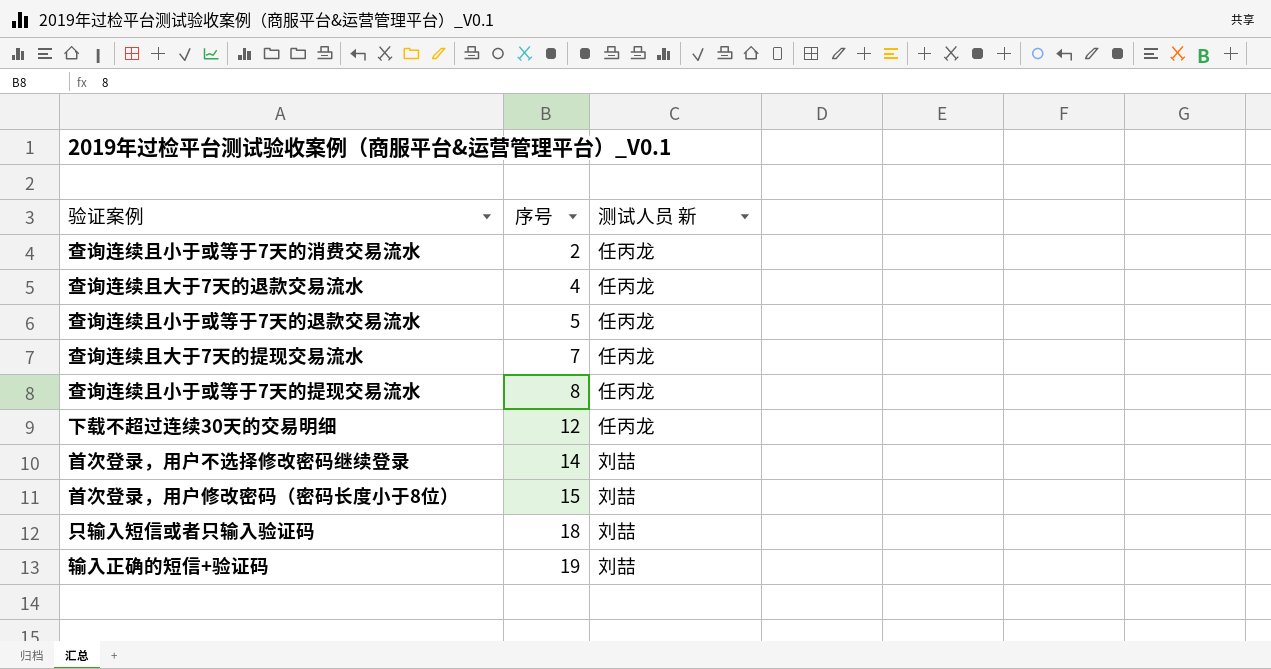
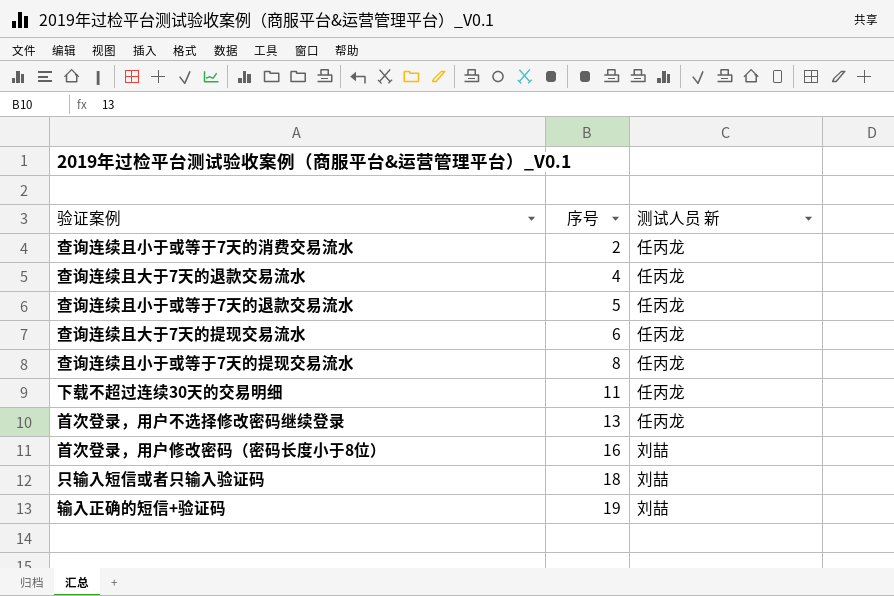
查询连续且大于7天的提现交易流水 | 序号: 7 -> 6
下载不超过连续30天的交易明细 | 序号: 12 -> 11
首次登录，用户不选择修改密码继续登录 | 序号: 14 -> 13
首次登录，用户不选择修改密码继续登录 | 测试人员 新: 刘喆 -> 任丙龙
首次登录，用户修改密码（密码长度小于8位） | 序号: 15 -> 16

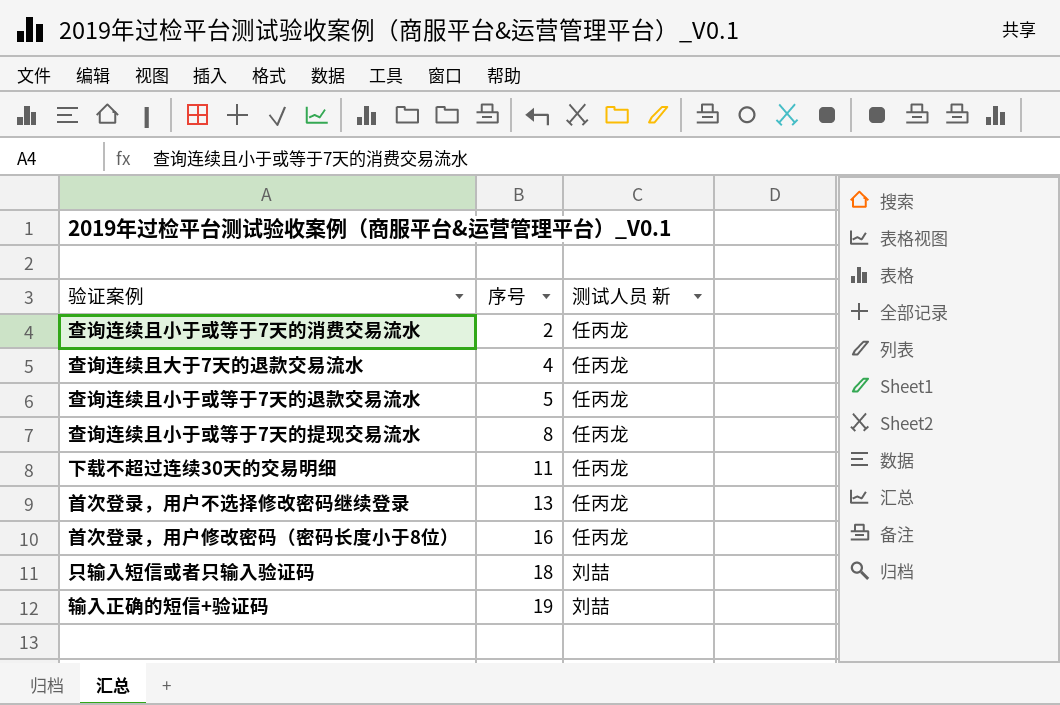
row 查询连续且大于7天的提现交易流水: 6 | 任丙龙 -> none
首次登录，用户修改密码（密码长度小于8位） | 测试人员 新: 刘喆 -> 任丙龙

